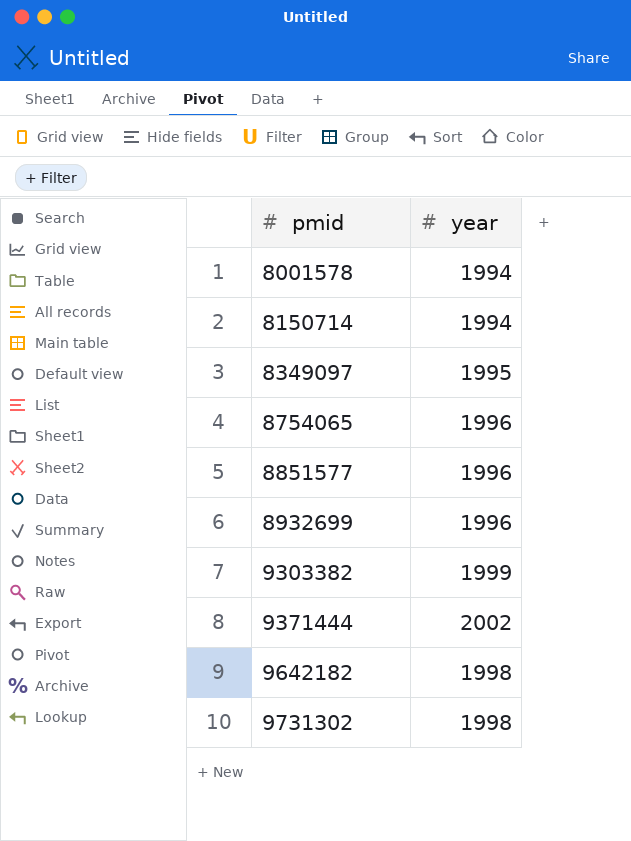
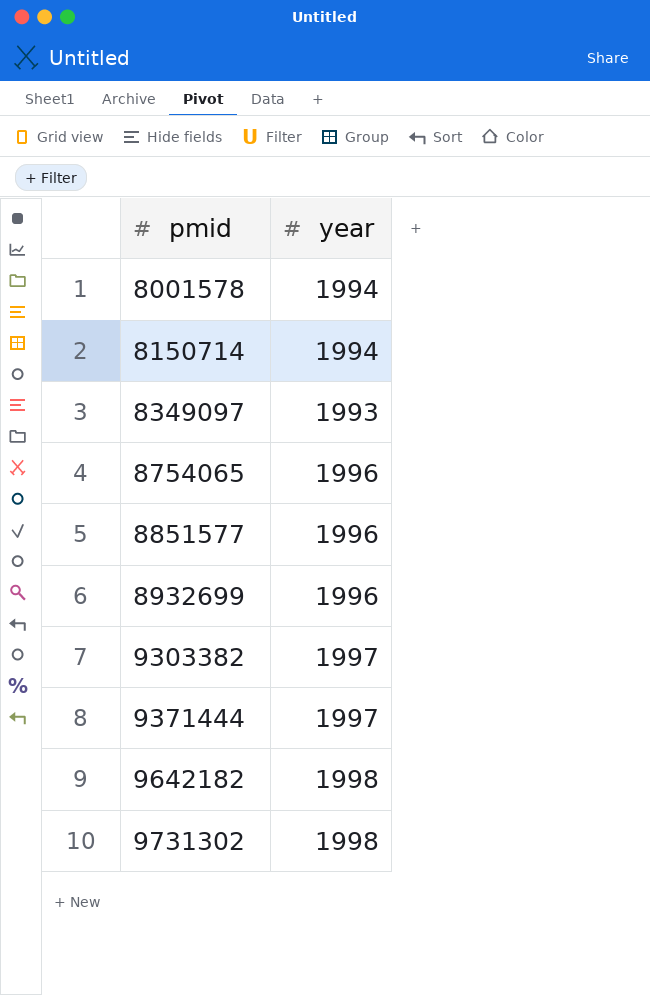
8349097 | year: 1995 -> 1993
9303382 | year: 1999 -> 1997
9371444 | year: 2002 -> 1997

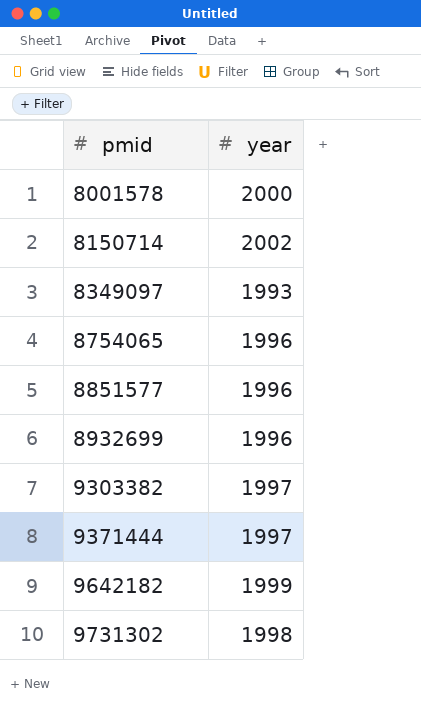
8001578 | year: 1994 -> 2000
8150714 | year: 1994 -> 2002
9642182 | year: 1998 -> 1999

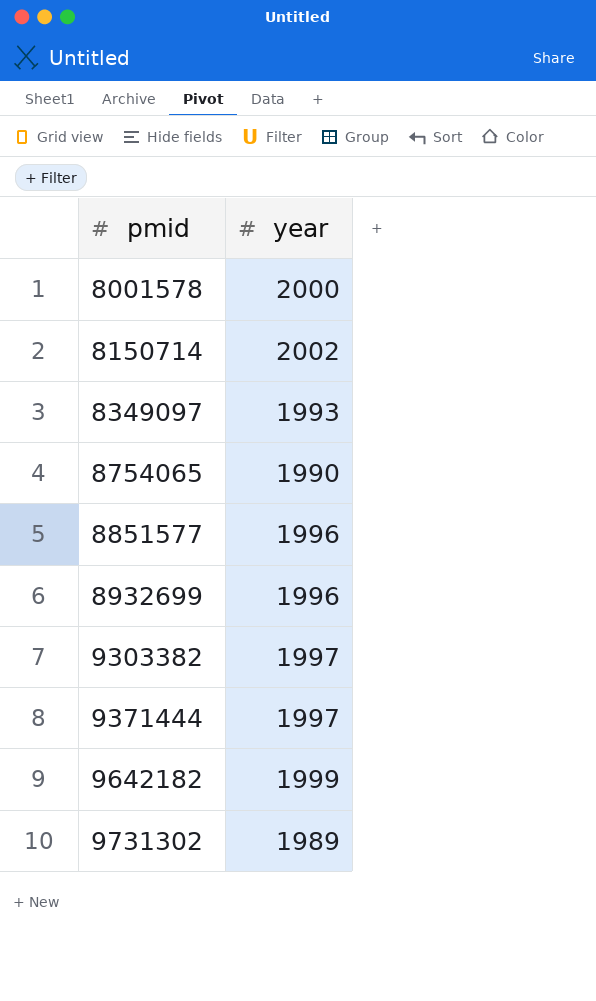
8754065 | year: 1996 -> 1990
9731302 | year: 1998 -> 1989

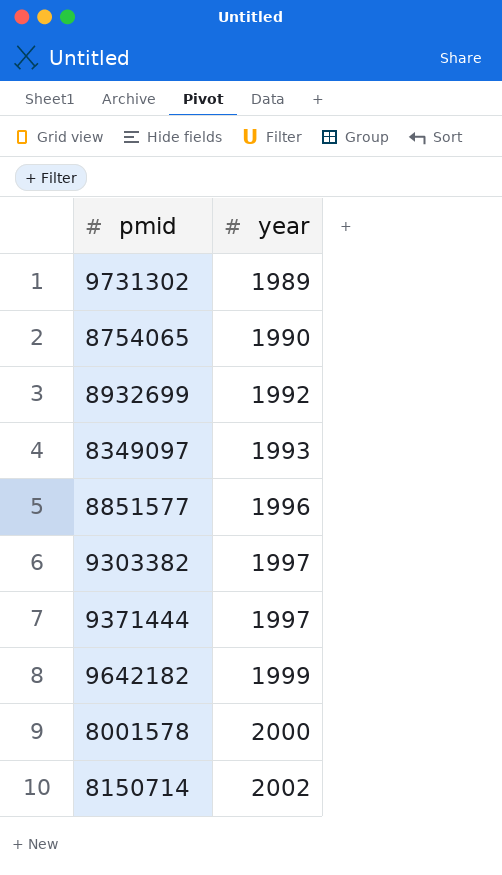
row order: pmid ascending -> year ascending
8932699 | year: 1996 -> 1992

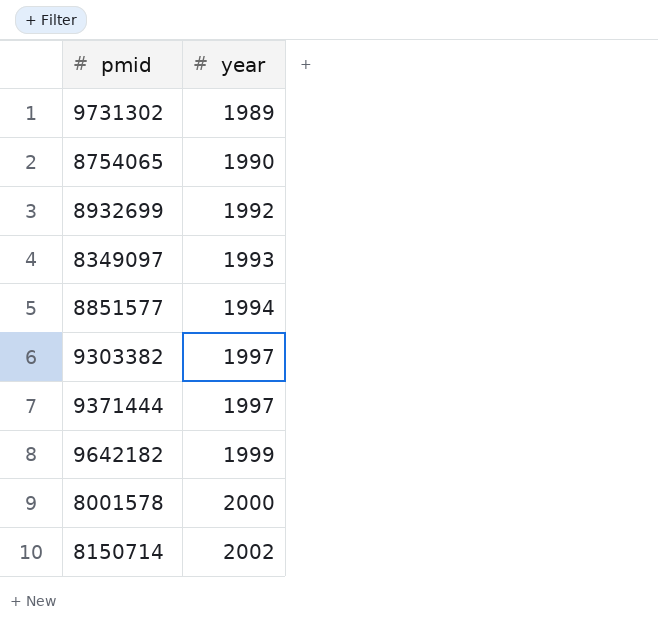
8851577 | year: 1996 -> 1994

